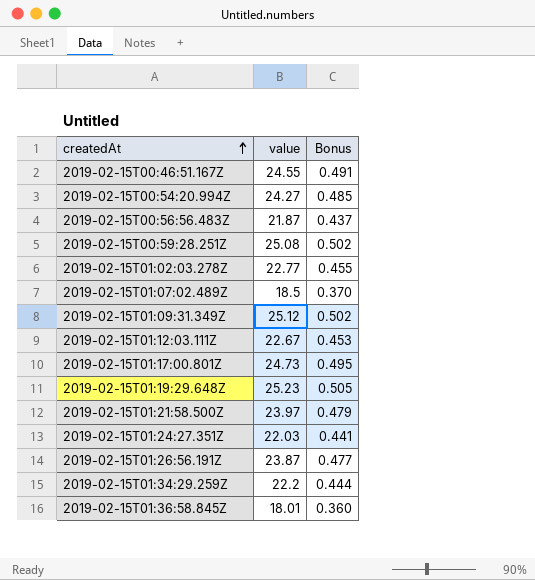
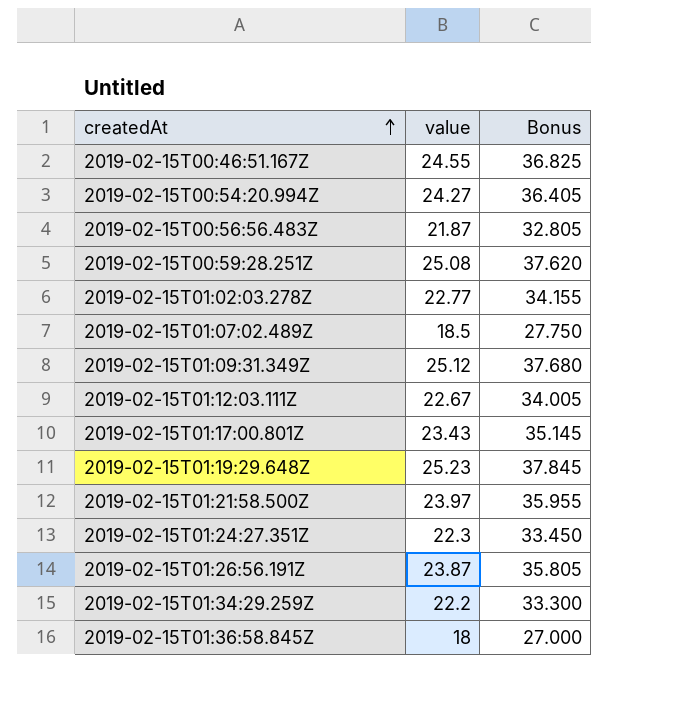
column Bonus | formula: [value] * 0.02 -> [value] * 1.5
2019-02-15T01:17:00.801Z | value: 24.73 -> 23.43
2019-02-15T01:24:27.351Z | value: 22.03 -> 22.3
2019-02-15T01:36:58.845Z | value: 18.01 -> 18

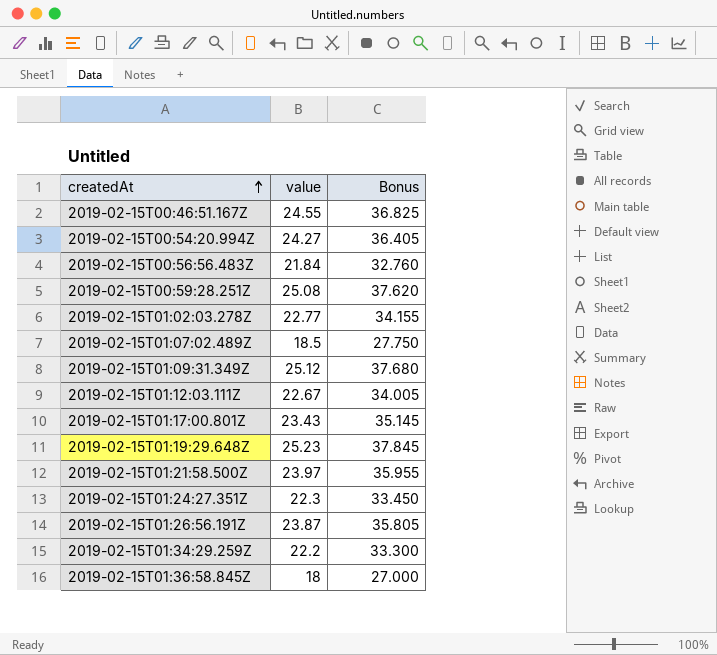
2019-02-15T00:56:56.483Z | value: 21.87 -> 21.84
2019-02-15T00:56:56.483Z | Bonus: 32.805 -> 32.760

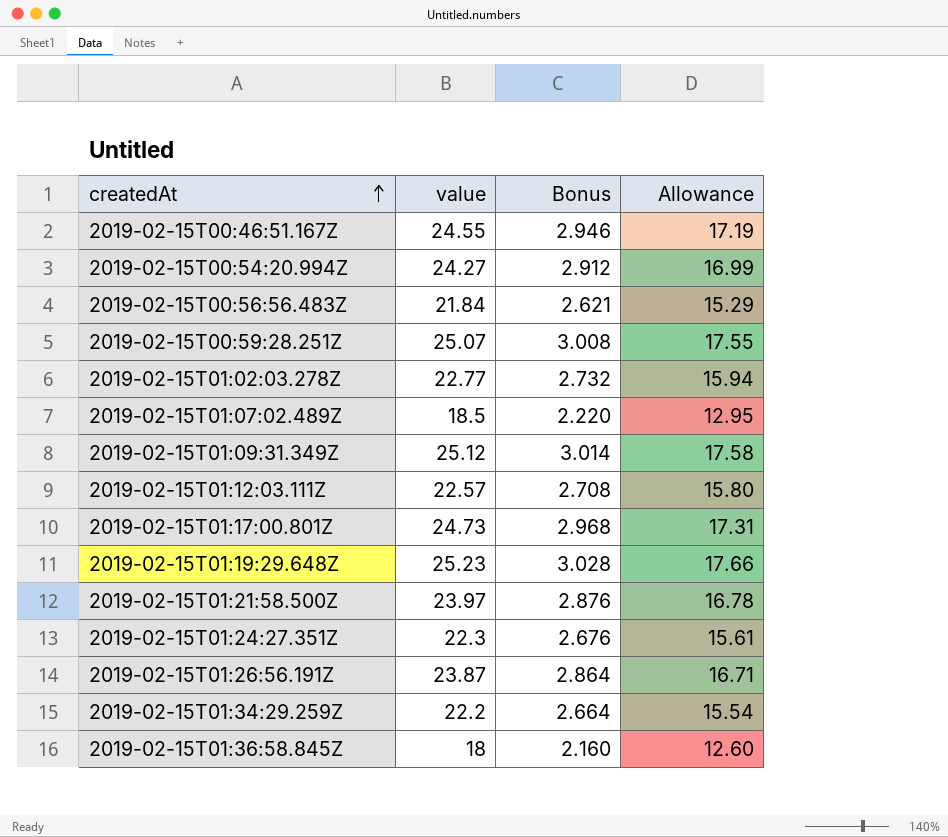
column Bonus | formula: [value] * 1.5 -> [value] * 0.12
column Allowance | formula: none -> [value] * 0.7
2019-02-15T00:59:28.251Z | value: 25.08 -> 25.07
2019-02-15T01:12:03.111Z | value: 22.67 -> 22.57
2019-02-15T01:17:00.801Z | value: 23.43 -> 24.73

